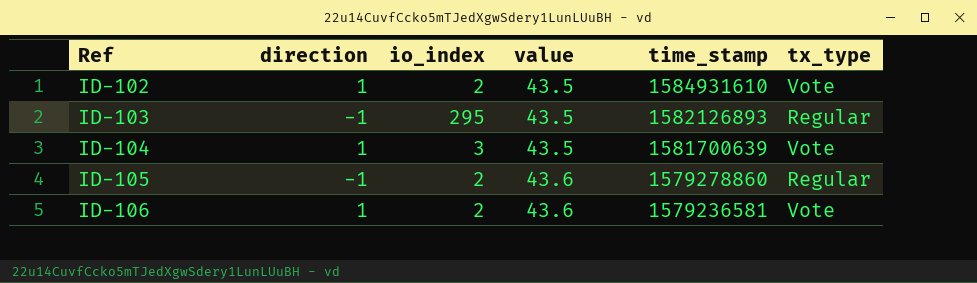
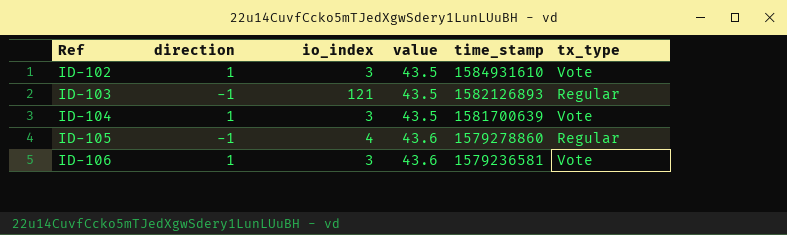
ID-102 | io_index: 2 -> 3
ID-103 | io_index: 295 -> 121
ID-105 | io_index: 2 -> 4
ID-106 | io_index: 2 -> 3

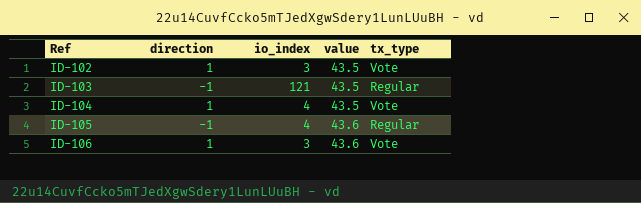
column time_stamp | position: 5 -> none
ID-104 | io_index: 3 -> 4

